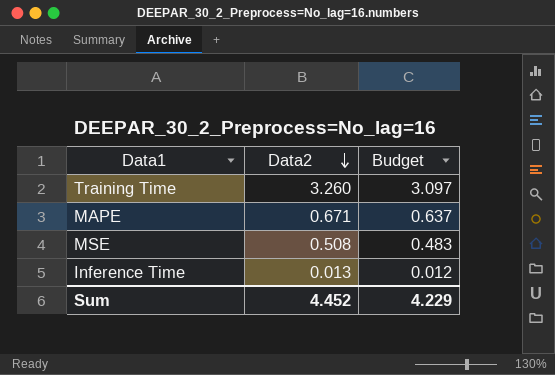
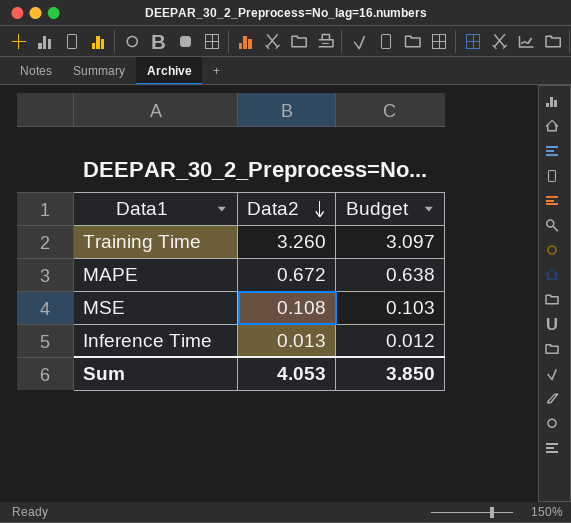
MAPE | Data2: 0.671 -> 0.672
MAPE | Budget: 0.637 -> 0.638
MSE | Data2: 0.508 -> 0.108
MSE | Budget: 0.483 -> 0.103
Sum | Data2: 4.452 -> 4.053
Sum | Budget: 4.229 -> 3.850

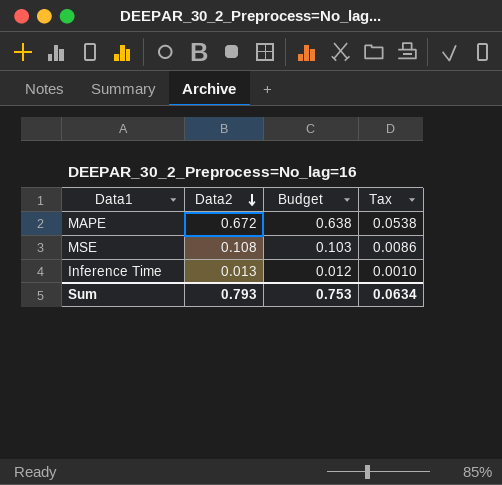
column Tax | formula: none -> [Data2] * 0.08
row Training Time: 3.260 | 3.097 -> none
Sum | Data2: 4.053 -> 0.793
Sum | Budget: 3.850 -> 0.753

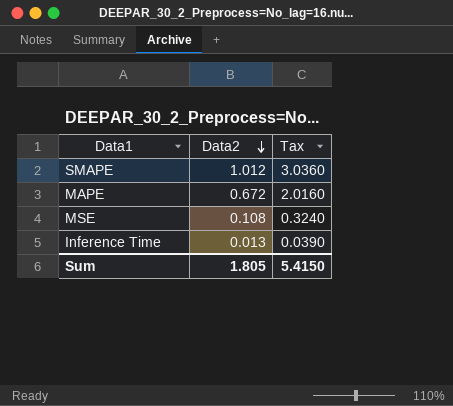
column Budget | formula: [Data2] * 0.95 -> none
column Tax | formula: [Data2] * 0.08 -> [Data2] * 3
row SMAPE: none -> 1.012 | 3.0360
Sum | Data2: 0.793 -> 1.805
Sum | Tax: 0.0634 -> 5.4150

